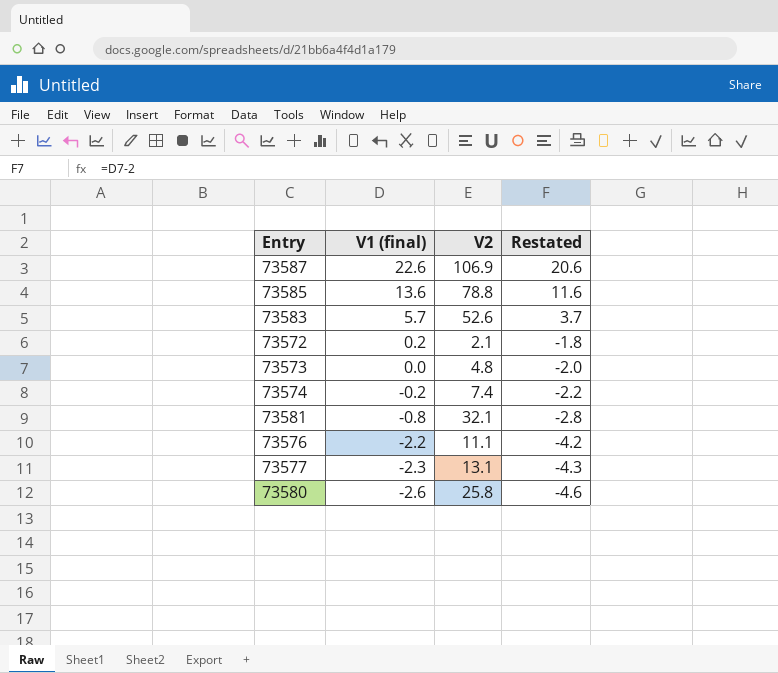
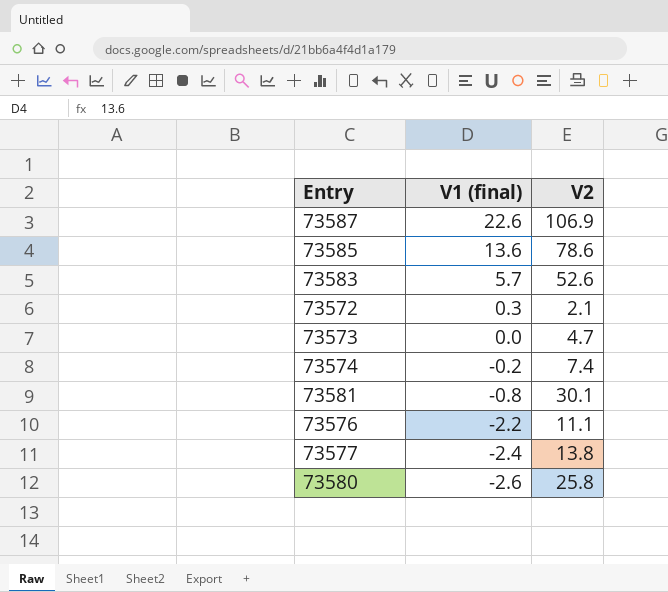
column Restated | formula: [V1 (final)] - 2 -> none
73585 | V2: 78.8 -> 78.6
73572 | V1 (final): 0.2 -> 0.3
73573 | V2: 4.8 -> 4.7
73581 | V2: 32.1 -> 30.1
73577 | V1 (final): -2.3 -> -2.4
73577 | V2: 13.1 -> 13.8

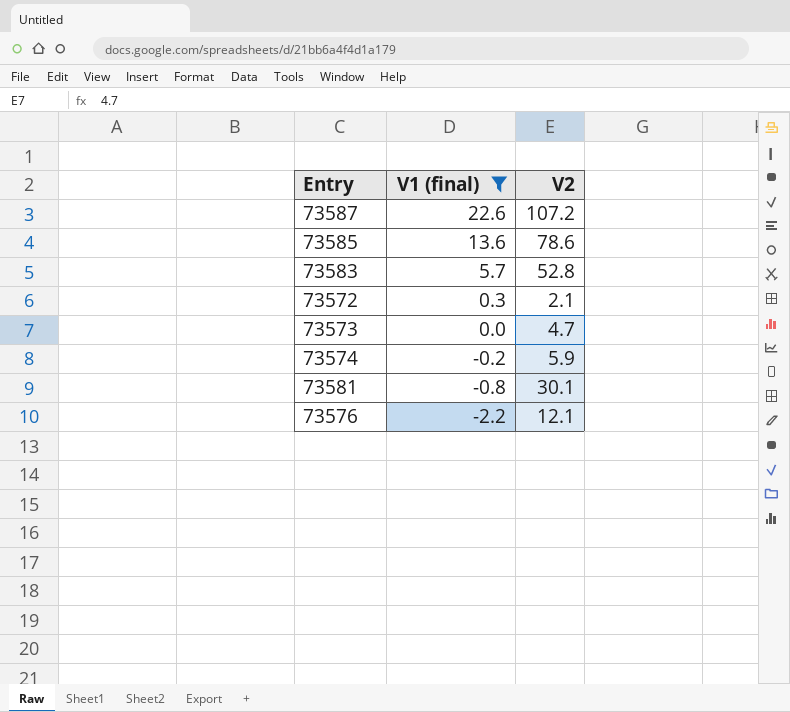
filter: none -> V1 (final) >= -2.2
73587 | V2: 106.9 -> 107.2
73583 | V2: 52.6 -> 52.8
73574 | V2: 7.4 -> 5.9
73576 | V2: 11.1 -> 12.1

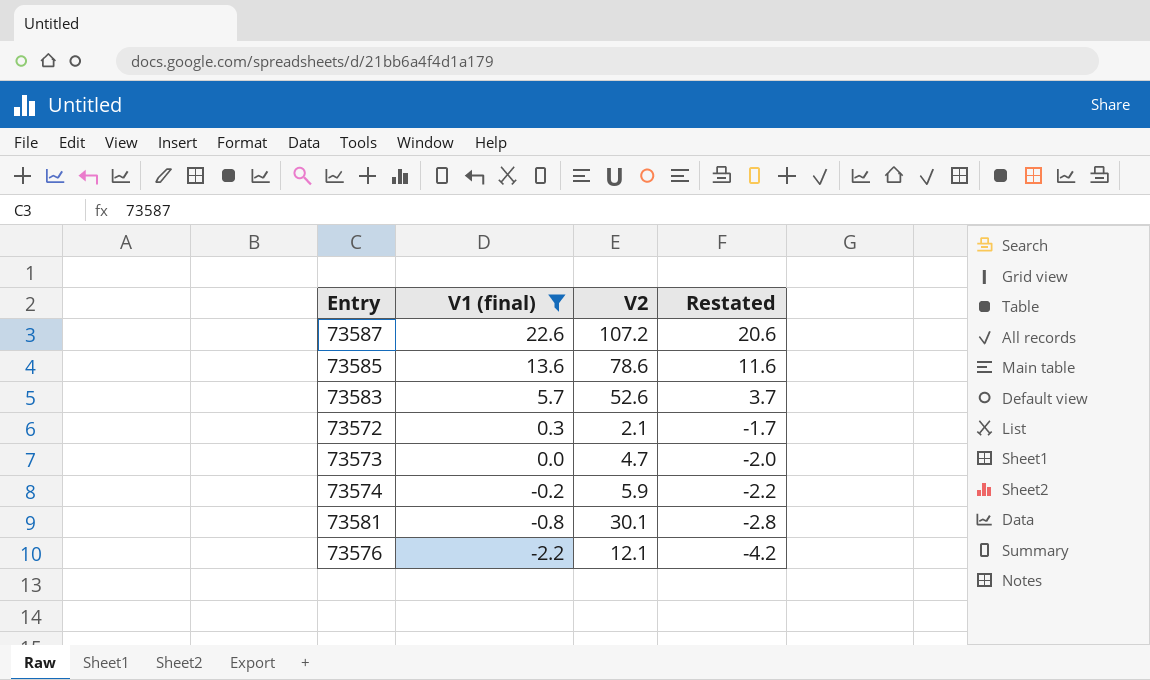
column Restated | formula: none -> [V1 (final)] - 2
73583 | V2: 52.8 -> 52.6

